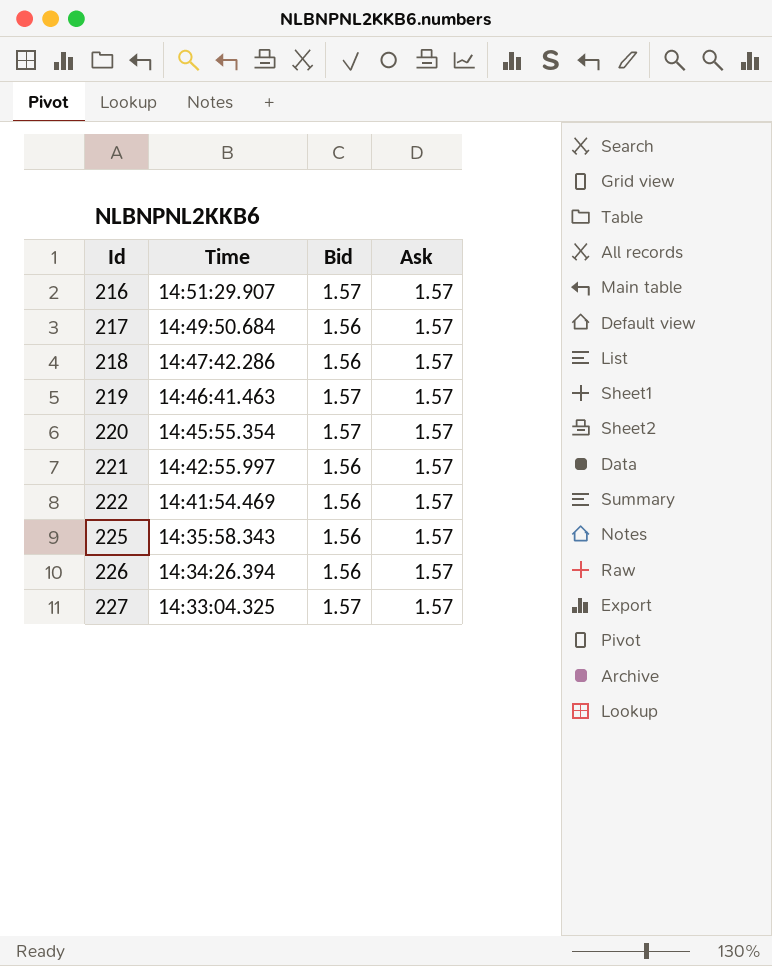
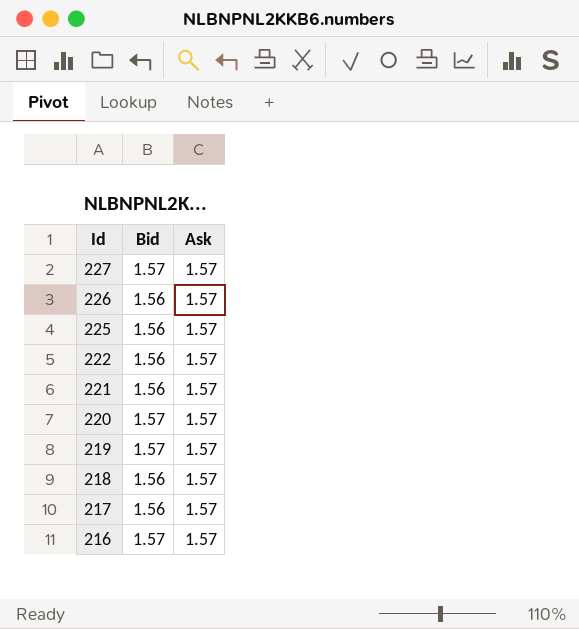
row order: Id ascending -> Id descending
column Time | position: 2 -> none

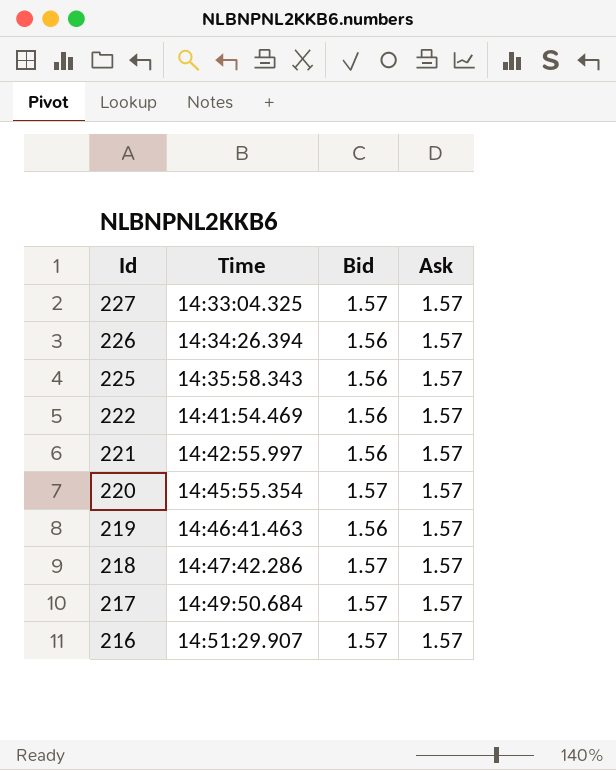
column Time | position: none -> 2
219 | Bid: 1.57 -> 1.56
218 | Bid: 1.56 -> 1.57
217 | Bid: 1.56 -> 1.57

